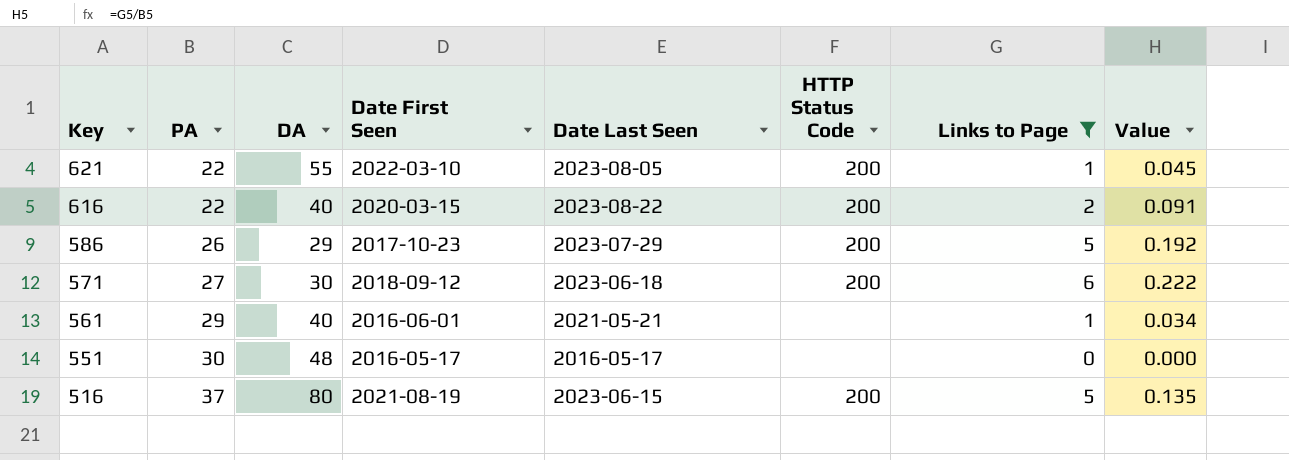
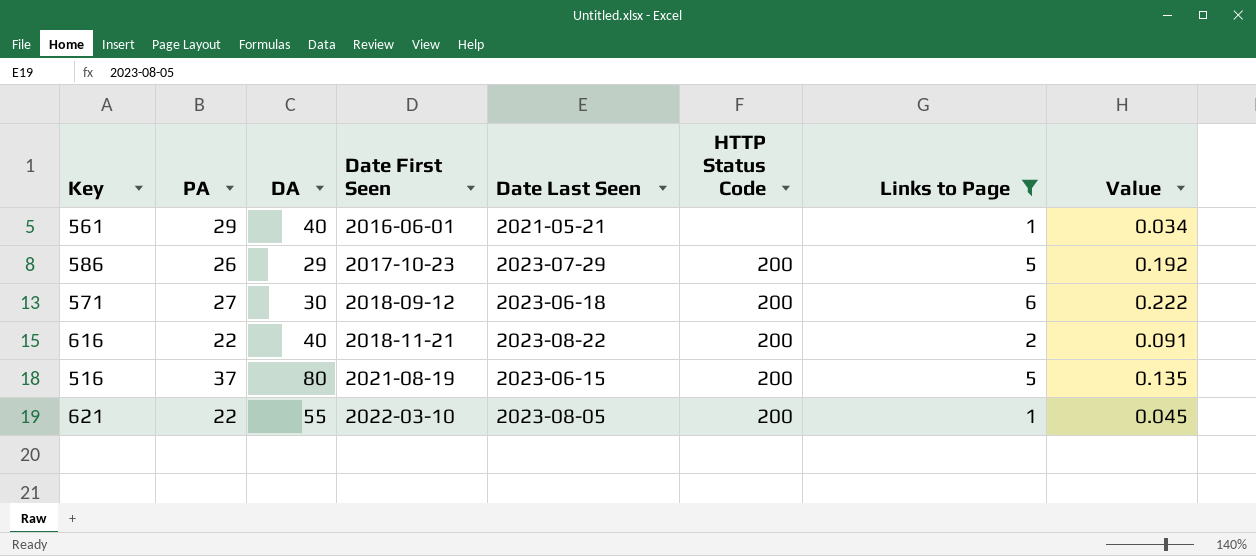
row order: Key descending -> Date First Seen ascending
row 551: 30 | 48 | 2016-05-17 | 2016-05-17 | none | 0 | 0.000 -> none
616 | Date First Seen: 2020-03-15 -> 2018-11-21

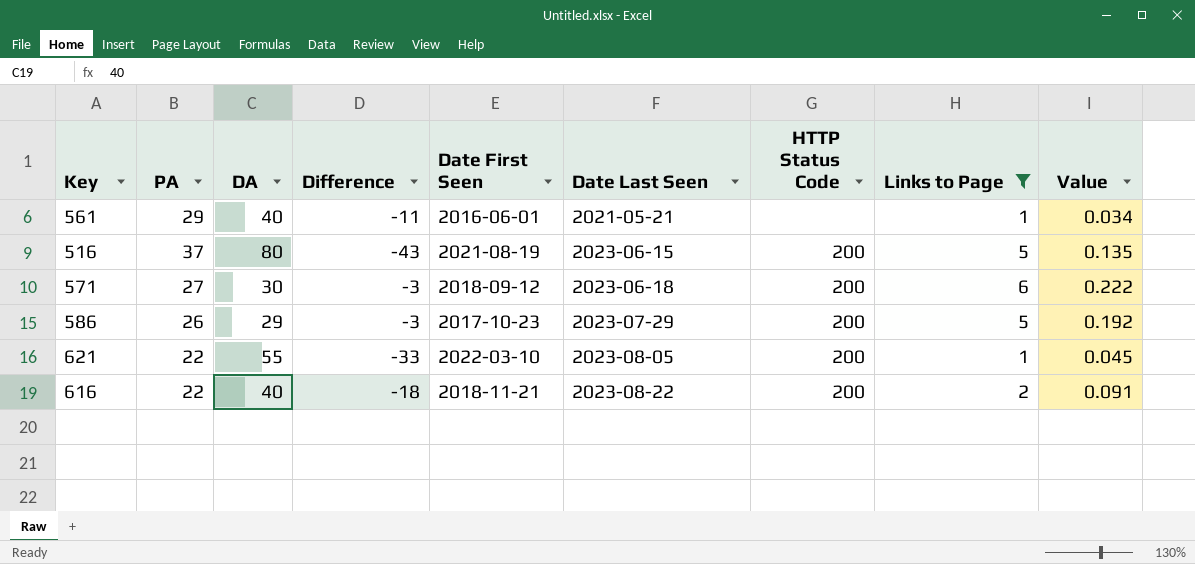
row order: Date First Seen ascending -> Date Last Seen ascending
column Difference | formula: none -> [PA] - [DA]

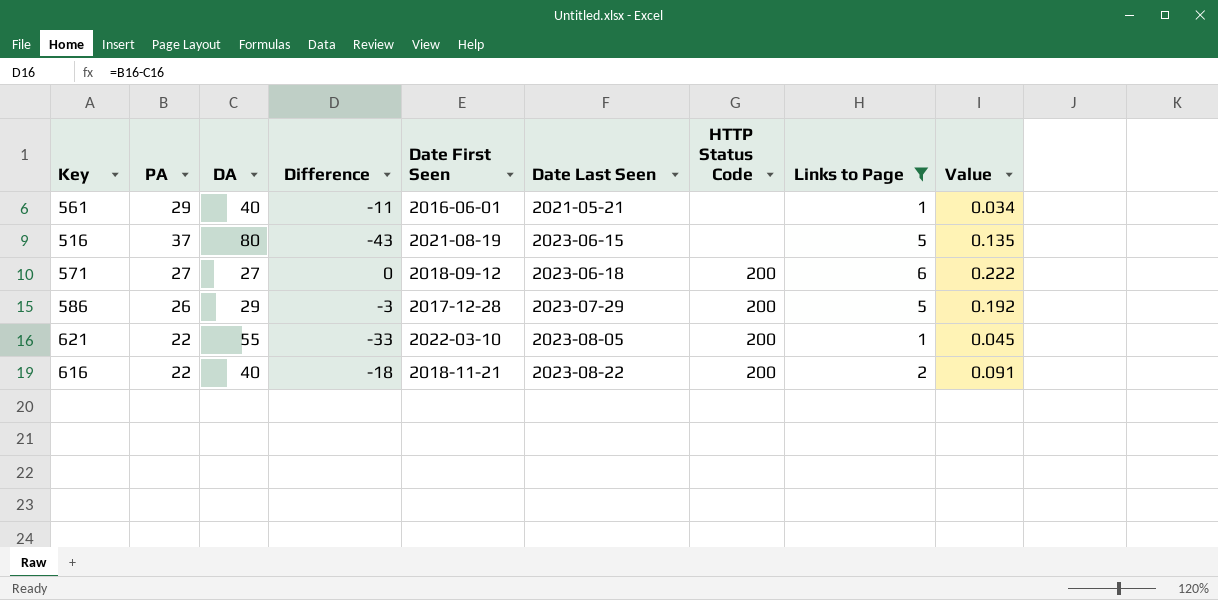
516 | HTTP Status Code: 200 -> none
571 | DA: 30 -> 27
571 | Difference: -3 -> 0
586 | Date First Seen: 2017-10-23 -> 2017-12-28

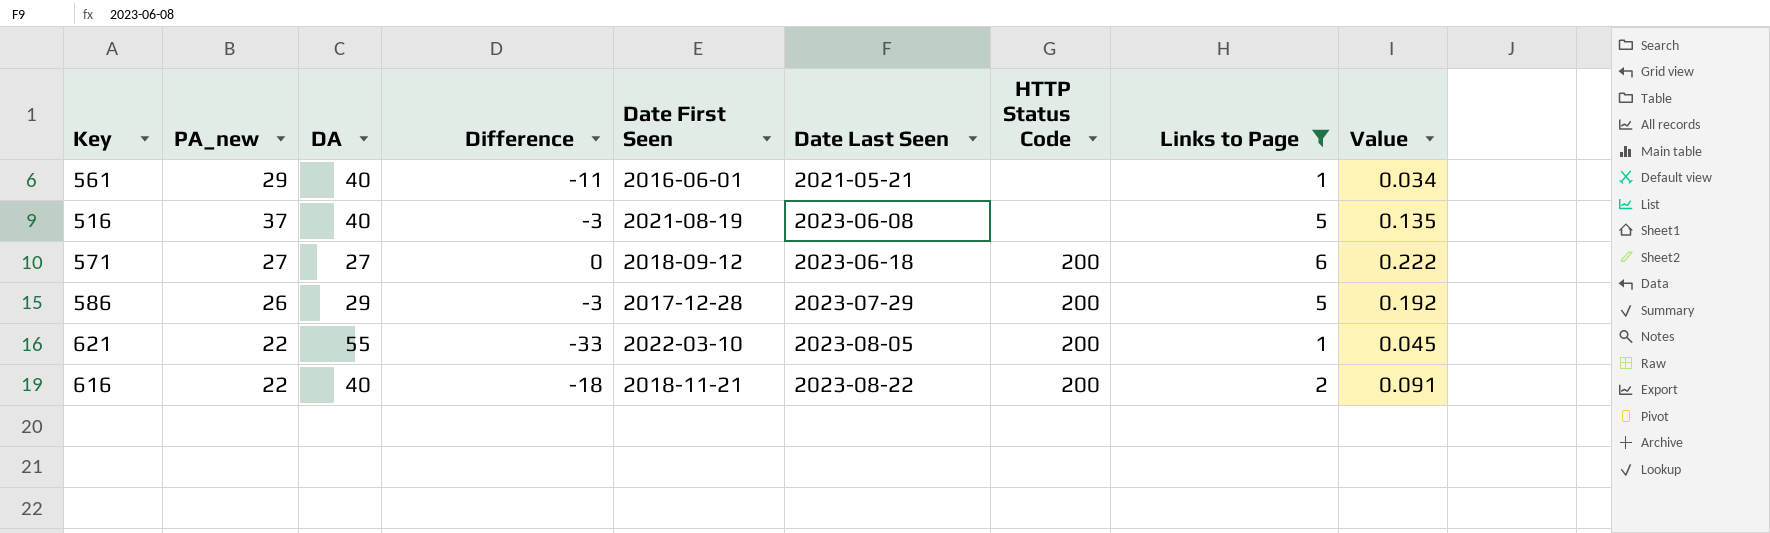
column name: PA -> PA_new
516 | DA: 80 -> 40
516 | Difference: -43 -> -3
516 | Date Last Seen: 2023-06-15 -> 2023-06-08

